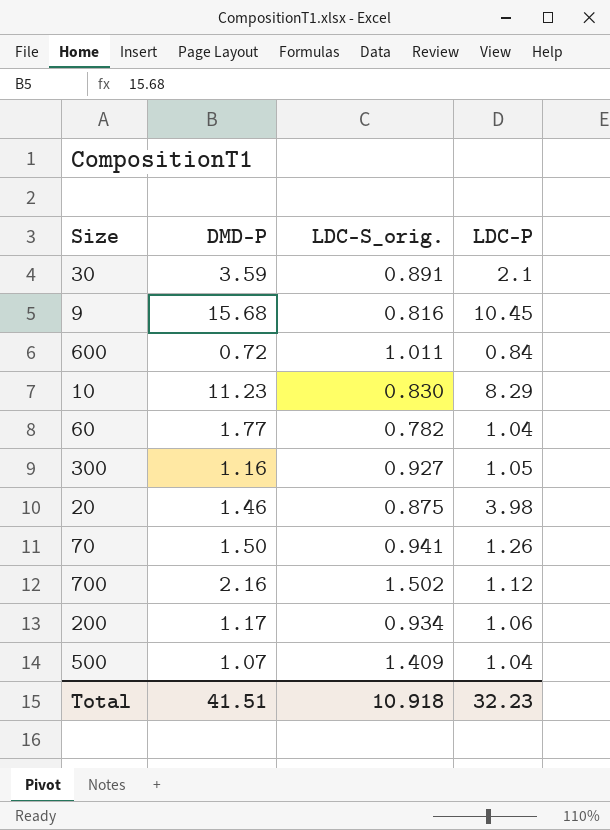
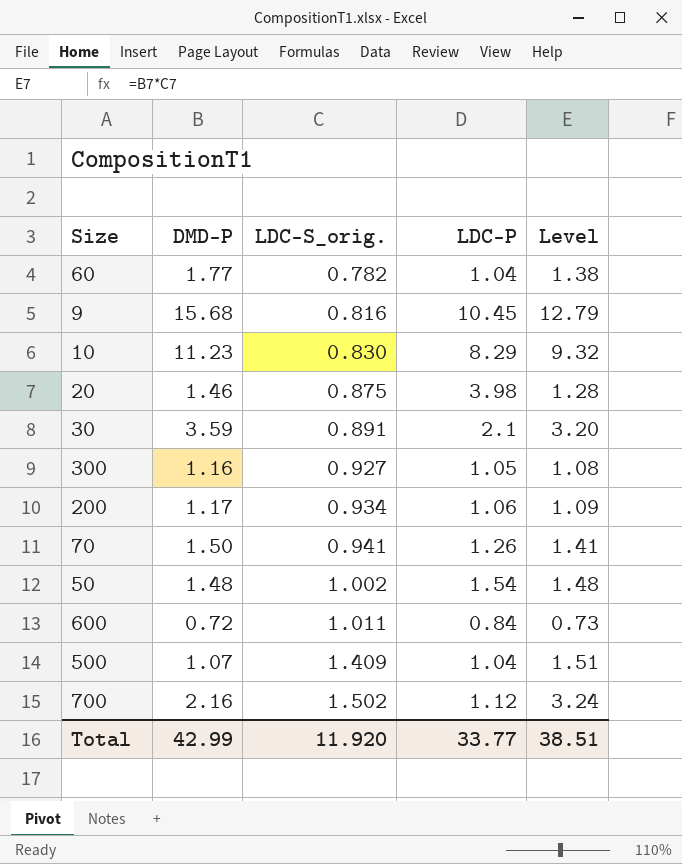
row order: none -> LDC-S_orig. ascending
column Level | formula: none -> [DMD-P] * [LDC-S_orig.]
row 50: none -> 1.48 | 1.002 | 1.54 | 1.48
Total | DMD-P: 41.51 -> 42.99
Total | LDC-S_orig.: 10.918 -> 11.920
Total | LDC-P: 32.23 -> 33.77

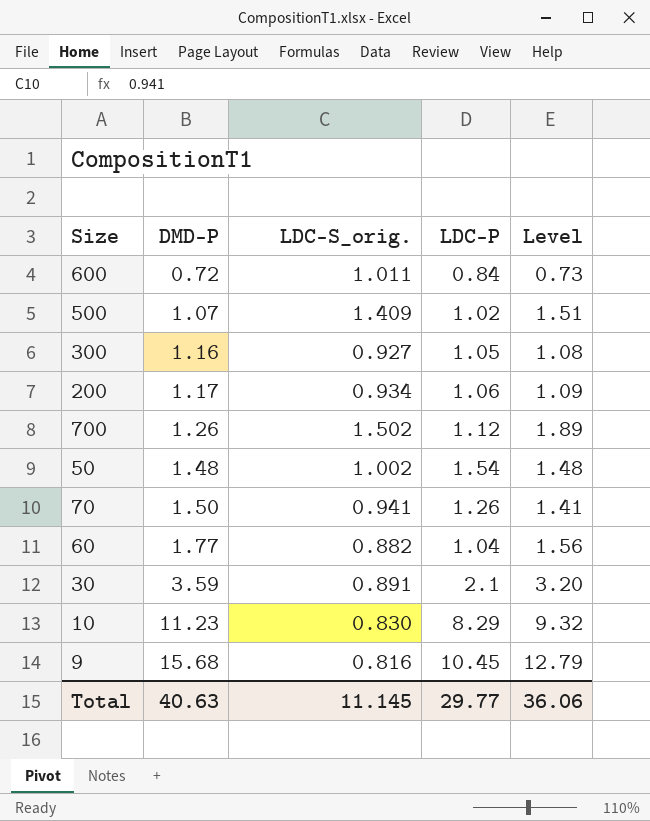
row order: LDC-S_orig. ascending -> DMD-P ascending
row 20: 1.46 | 0.875 | 3.98 | 1.28 -> none
500 | LDC-P: 1.04 -> 1.02
700 | DMD-P: 2.16 -> 1.26
700 | Level: 3.24 -> 1.89
60 | LDC-S_orig.: 0.782 -> 0.882
60 | Level: 1.38 -> 1.56
Total | DMD-P: 42.99 -> 40.63
Total | LDC-S_orig.: 11.920 -> 11.145
Total | LDC-P: 33.77 -> 29.77
Total | Level: 38.51 -> 36.06

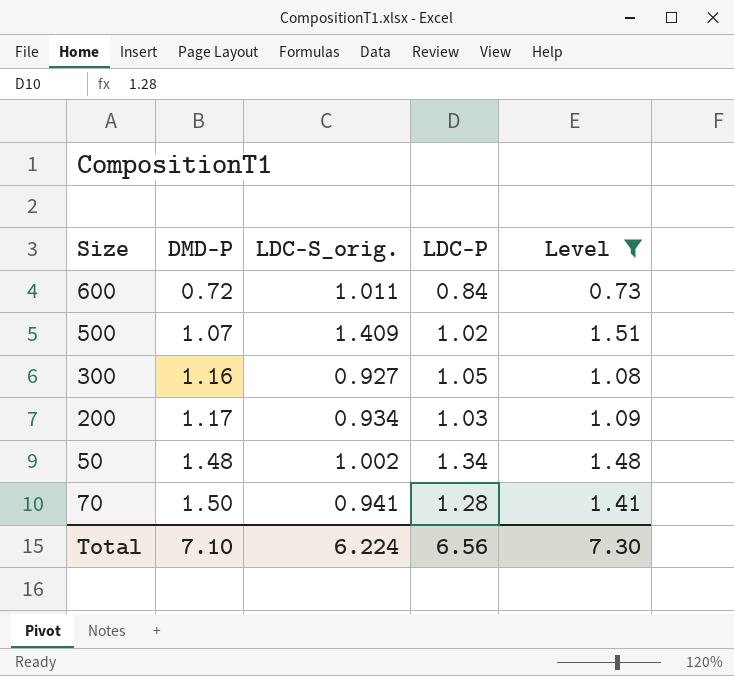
filter: none -> Level <= 1.51
200 | LDC-P: 1.06 -> 1.03
50 | LDC-P: 1.54 -> 1.34
70 | LDC-P: 1.26 -> 1.28
Total | DMD-P: 40.63 -> 7.10
Total | LDC-S_orig.: 11.145 -> 6.224
Total | LDC-P: 29.77 -> 6.56
Total | Level: 36.06 -> 7.30

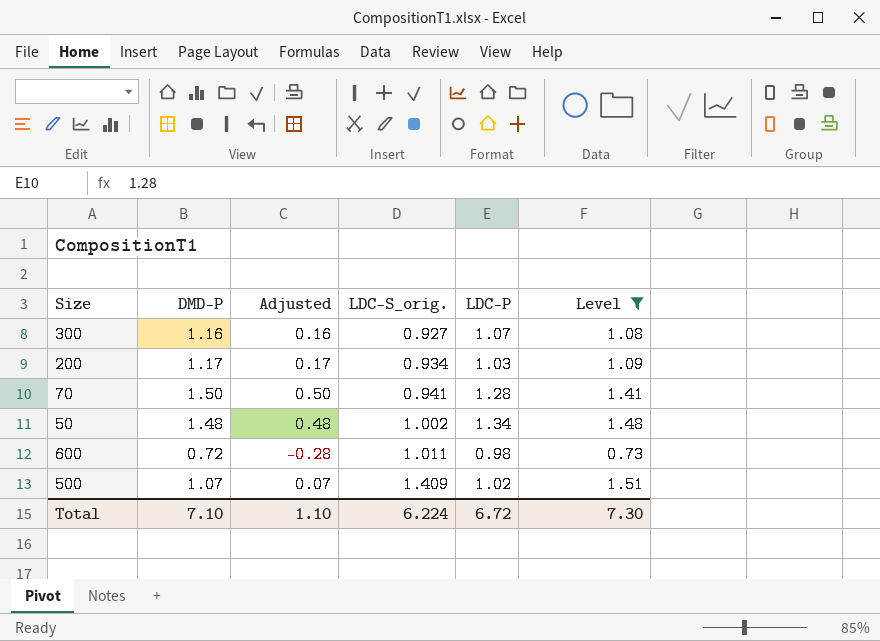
row order: DMD-P ascending -> LDC-S_orig. ascending
column Adjusted | formula: none -> [DMD-P] - 1
300 | LDC-P: 1.05 -> 1.07
600 | LDC-P: 0.84 -> 0.98
Total | LDC-P: 6.56 -> 6.72

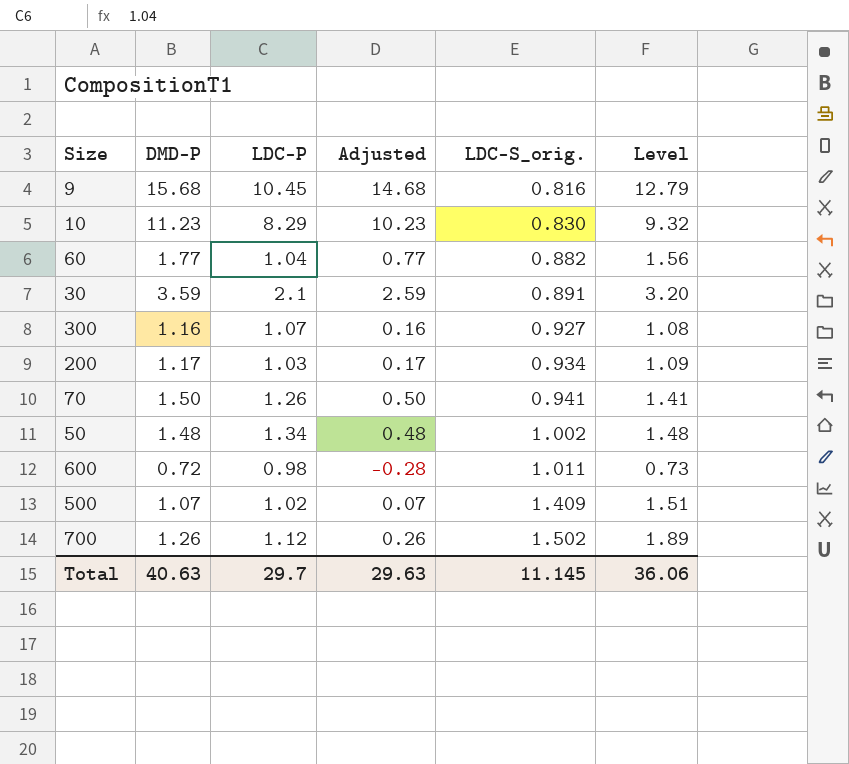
filter: Level <= 1.51 -> none
column LDC-P | position: 5 -> 3
70 | LDC-P: 1.28 -> 1.26
Total | DMD-P: 7.10 -> 40.63
Total | LDC-P: 6.72 -> 29.7
Total | Adjusted: 1.10 -> 29.63
Total | LDC-S_orig.: 6.224 -> 11.145
Total | Level: 7.30 -> 36.06

